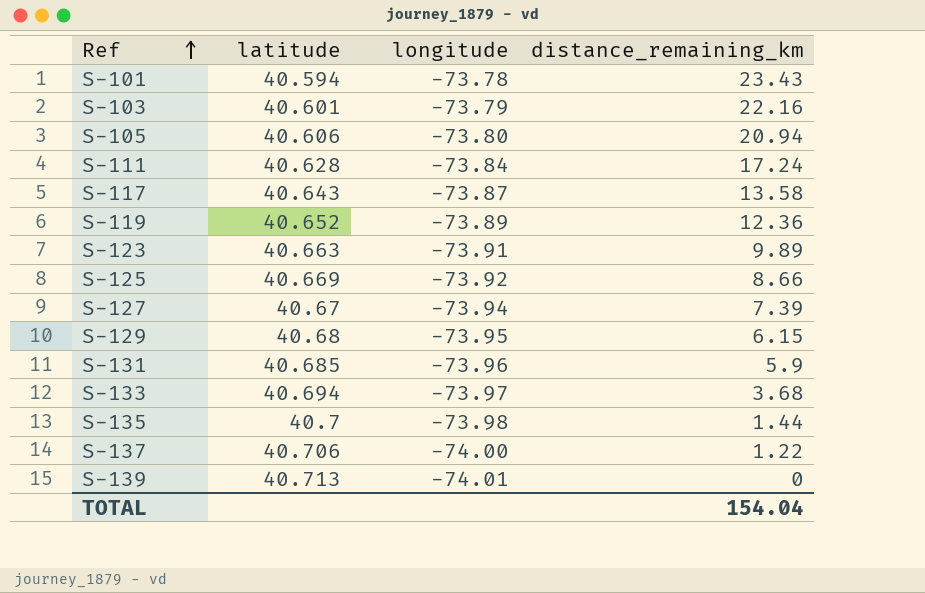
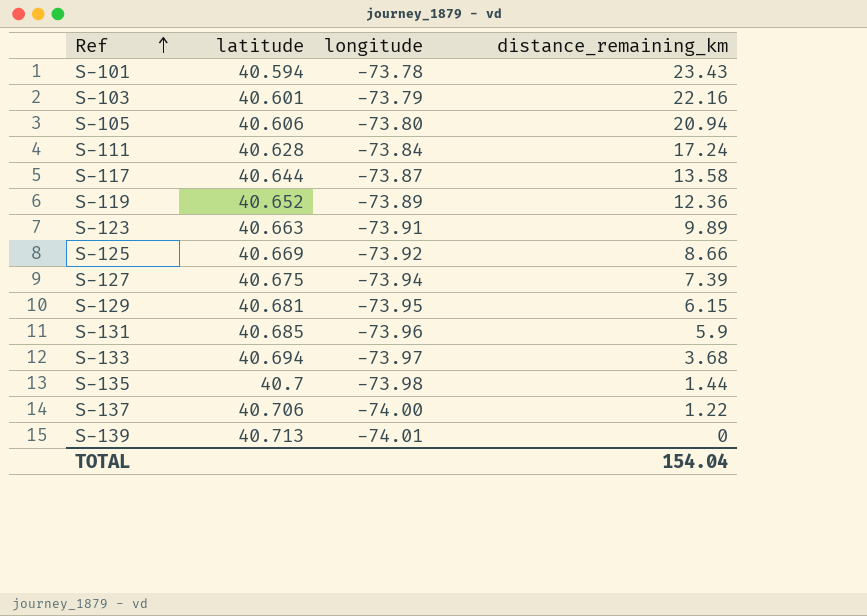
S-117 | latitude: 40.643 -> 40.644
S-127 | latitude: 40.67 -> 40.675
S-129 | latitude: 40.68 -> 40.681

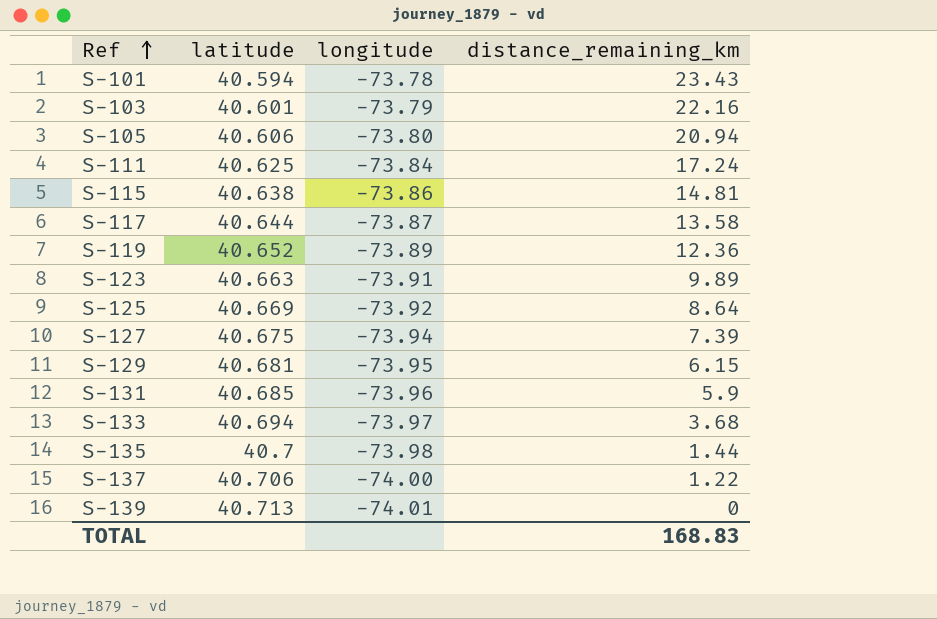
S-111 | latitude: 40.628 -> 40.625
row S-115: none -> 40.638 | -73.86 | 14.81
S-125 | distance_remaining_km: 8.66 -> 8.64
TOTAL | distance_remaining_km: 154.04 -> 168.83

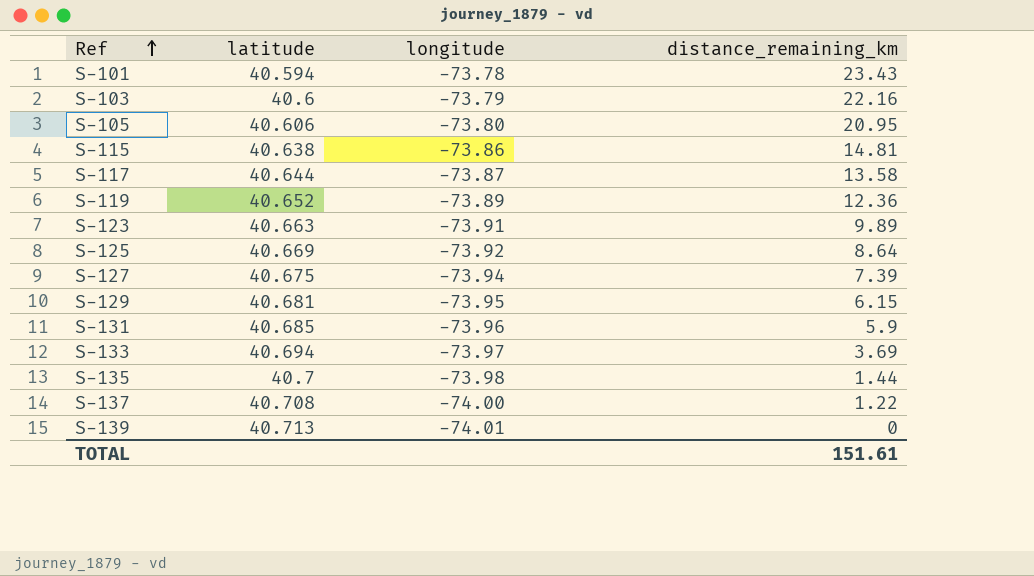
row S-111: 40.625 | -73.84 | 17.24 -> none
S-103 | latitude: 40.601 -> 40.6
S-105 | distance_remaining_km: 20.94 -> 20.95
S-133 | distance_remaining_km: 3.68 -> 3.69
S-137 | latitude: 40.706 -> 40.708
TOTAL | distance_remaining_km: 168.83 -> 151.61

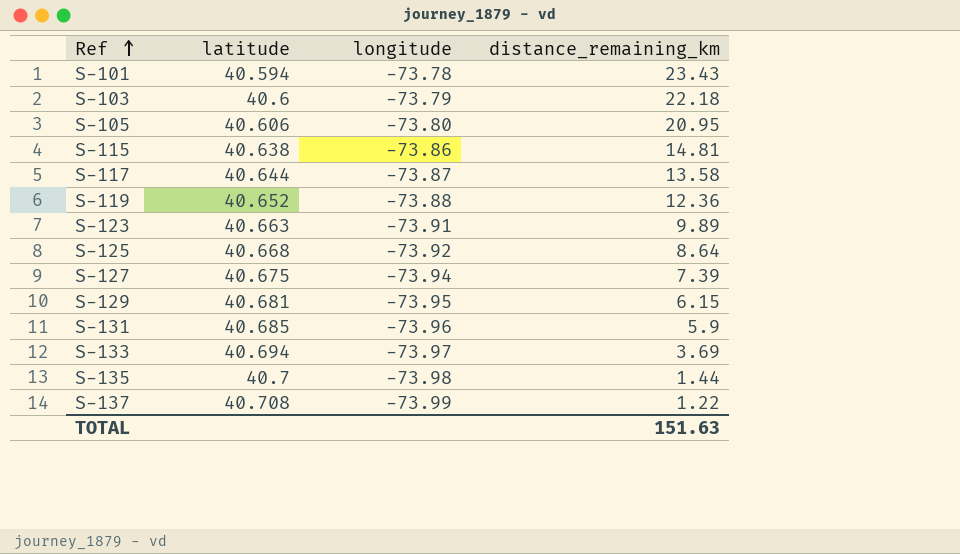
row S-139: 40.713 | -74.01 | 0 -> none
S-103 | distance_remaining_km: 22.16 -> 22.18
S-119 | longitude: -73.89 -> -73.88
S-125 | latitude: 40.669 -> 40.668
S-137 | longitude: -74.00 -> -73.99
TOTAL | distance_remaining_km: 151.61 -> 151.63

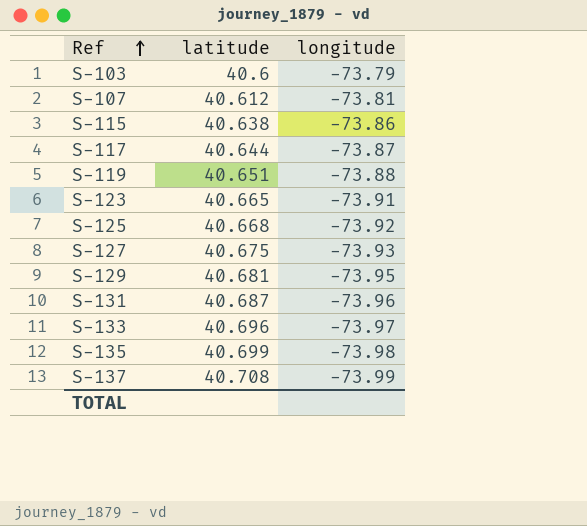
column distance_remaining_km | position: 4 -> none
row S-101: 40.594 | -73.78 | 23.43 -> none
row S-105: 40.606 | -73.80 | 20.95 -> none
row S-107: none -> 40.612 | -73.81
S-119 | latitude: 40.652 -> 40.651
S-123 | latitude: 40.663 -> 40.665
S-127 | longitude: -73.94 -> -73.93
S-131 | latitude: 40.685 -> 40.687
S-133 | latitude: 40.694 -> 40.696
S-135 | latitude: 40.7 -> 40.699

